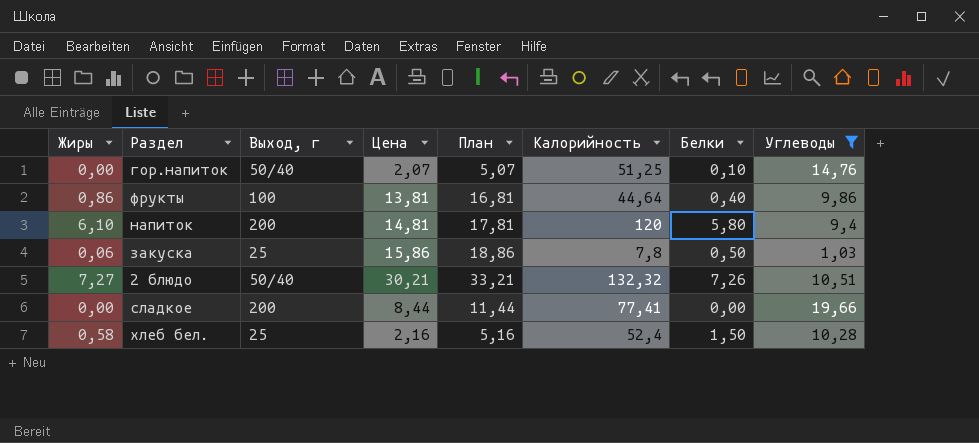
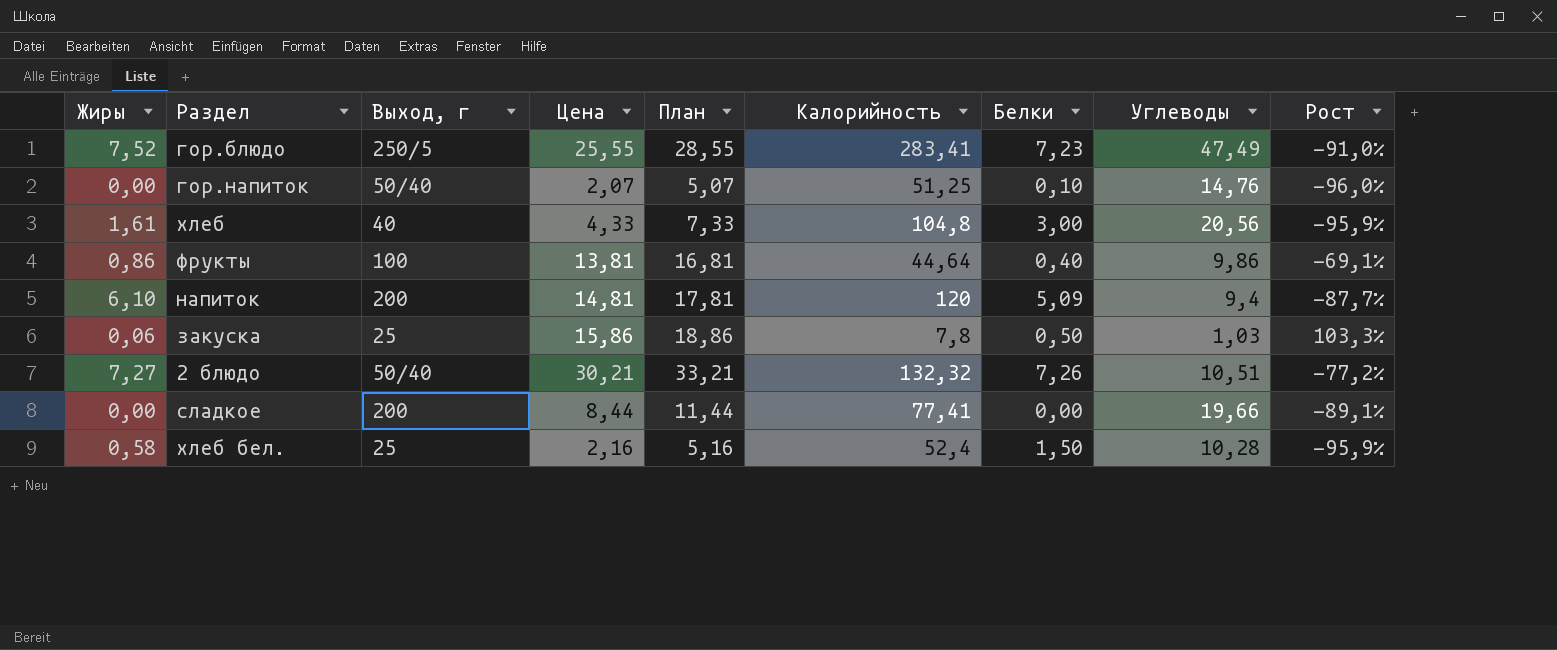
filter: Углеводы <= 19,66 -> none
column Рост | formula: none -> ([Цена] - [Калорийность]) / [Калорийность]
напиток | Белки: 5,80 -> 5,09

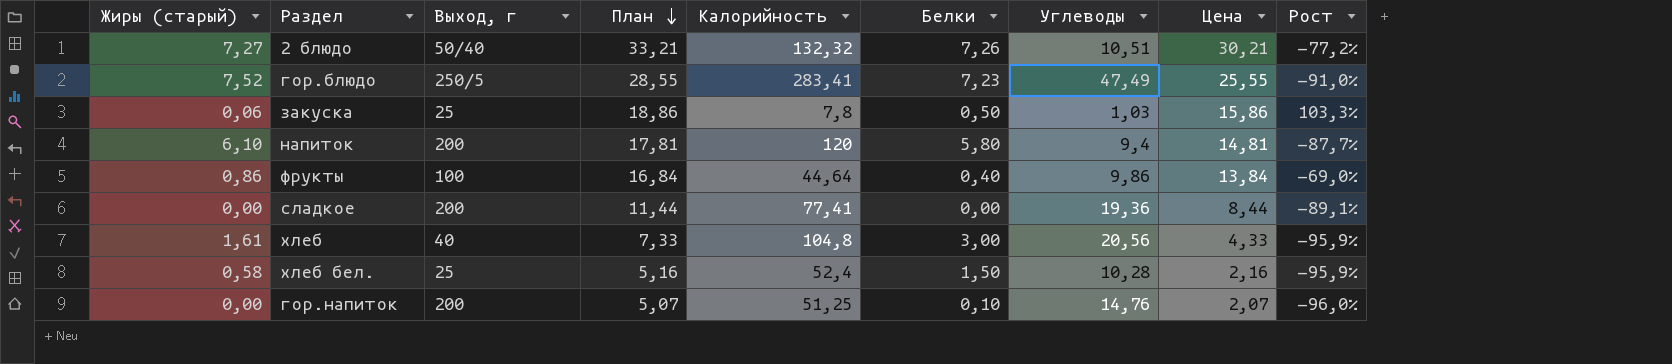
row order: none -> План descending
column name: Жиры -> Жиры (старый)
column Цена | position: 4 -> 8
напиток | Белки: 5,09 -> 5,80
фрукты | План: 16,81 -> 16,84
фрукты | Цена: 13,81 -> 13,84
фрукты | Рост: -69,1% -> -69,0%
сладкое | Углеводы: 19,66 -> 19,36
гор.напиток | Выход, г: 50/40 -> 200

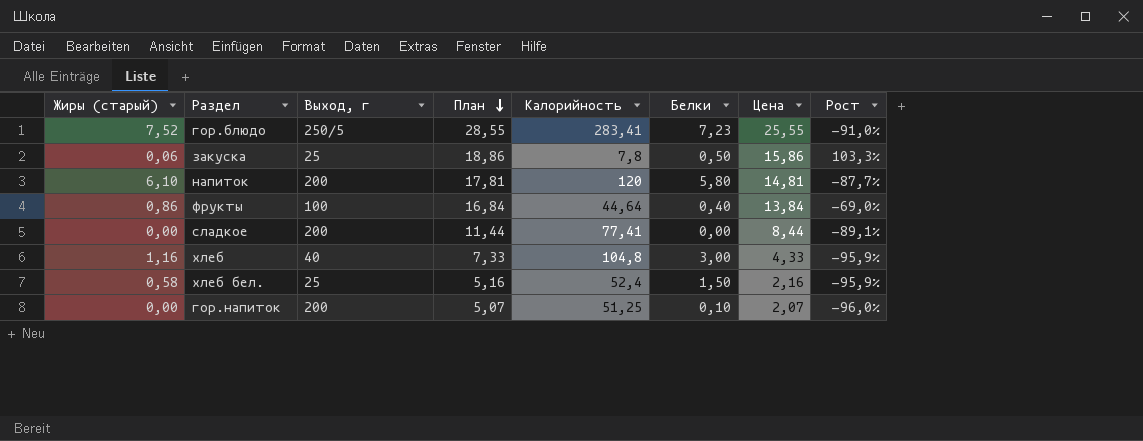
column Углеводы | position: 7 -> none
row 2 блюдо: 7,27 | 50/40 | 33,21 | 132,32 | 7,26 | 10,51 | 30,21 | -77,2% -> none
хлеб | Жиры (старый): 1,61 -> 1,16

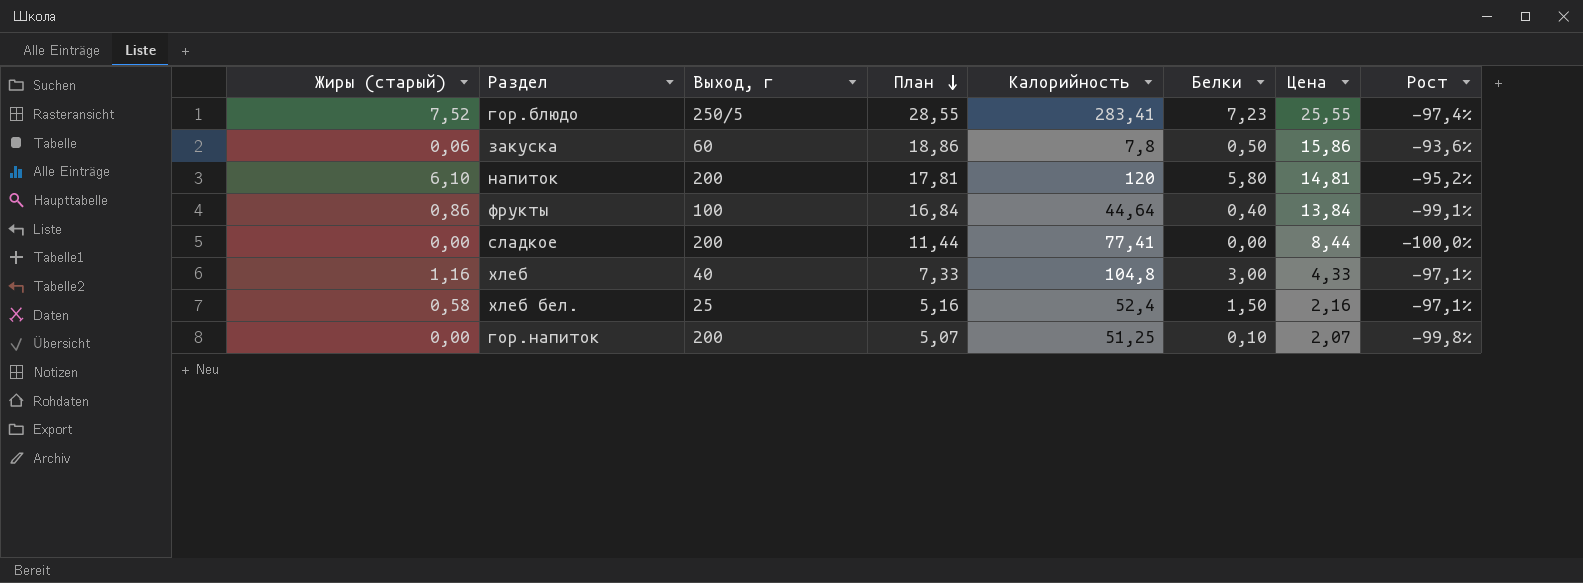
column Рост | formula: ([Цена] - [Калорийность]) / [Калорийность] -> ([Белки] - [Калорийность]) / [Калорийность]
закуска | Выход, г: 25 -> 60

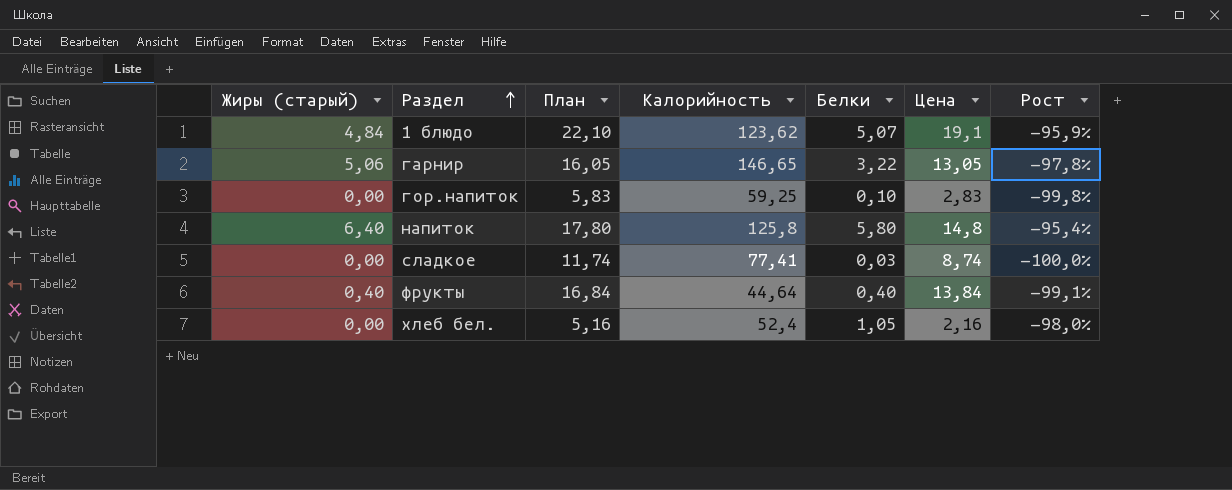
row order: План descending -> Раздел ascending
column Выход, г | position: 3 -> none
row гор.блюдо: 7,52 | 250/5 | 28,55 | 283,41 | 7,23 | 25,55 | -97,4% -> none
row закуска: 0,06 | 60 | 18,86 | 7,8 | 0,50 | 15,86 | -93,6% -> none
row хлеб: 1,16 | 40 | 7,33 | 104,8 | 3,00 | 4,33 | -97,1% -> none
row 1 блюдо: none -> 4,84 | 22,10 | 123,62 | 5,07 | 19,1 | -95,9%
row гарнир: none -> 5,06 | 16,05 | 146,65 | 3,22 | 13,05 | -97,8%
гор.напиток | План: 5,07 -> 5,83
гор.напиток | Калорийность: 51,25 -> 59,25
гор.напиток | Цена: 2,07 -> 2,83
напиток | Жиры (старый): 6,10 -> 6,40
напиток | План: 17,81 -> 17,80
напиток | Калорийность: 120 -> 125,8
напиток | Цена: 14,81 -> 14,8
напиток | Рост: -95,2% -> -95,4%
сладкое | План: 11,44 -> 11,74
сладкое | Белки: 0,00 -> 0,03
сладкое | Цена: 8,44 -> 8,74
фрукты | Жиры (старый): 0,86 -> 0,40
хлеб бел. | Жиры (старый): 0,58 -> 0,00
хлеб бел. | Белки: 1,50 -> 1,05
хлеб бел. | Рост: -97,1% -> -98,0%

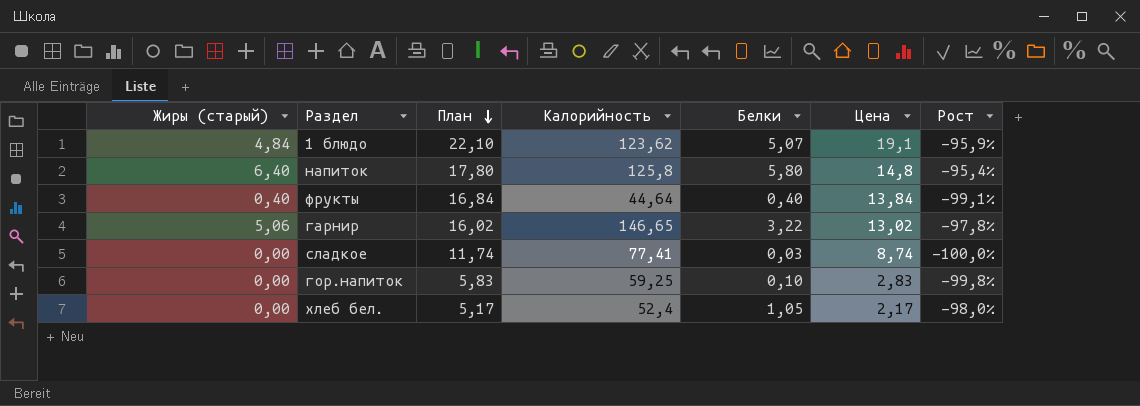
row order: Раздел ascending -> План descending
гарнир | План: 16,05 -> 16,02
гарнир | Цена: 13,05 -> 13,02
хлеб бел. | План: 5,16 -> 5,17
хлеб бел. | Цена: 2,16 -> 2,17

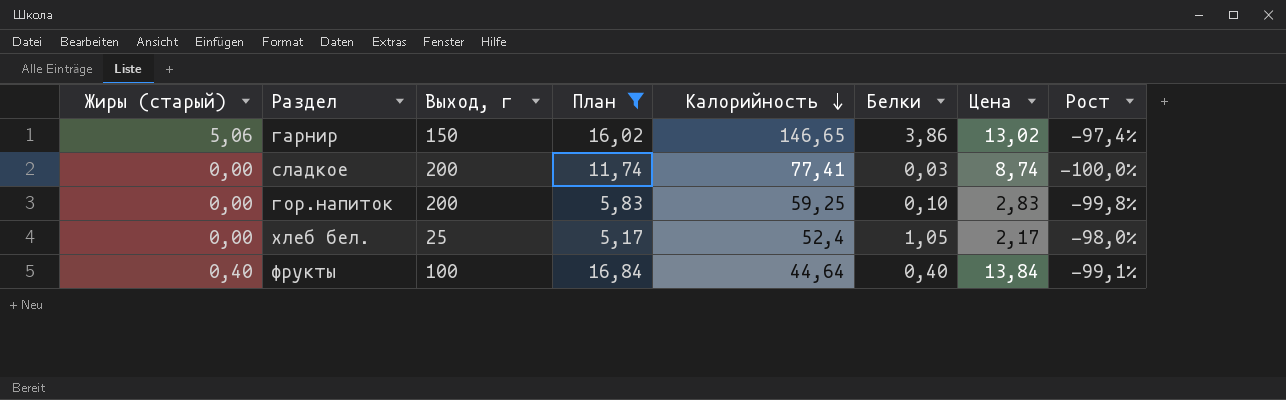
filter: none -> План <= 16,84
row order: План descending -> Калорийность descending
column Выход, г | position: none -> 3
гарнир | Белки: 3,22 -> 3,86
гарнир | Рост: -97,8% -> -97,4%

